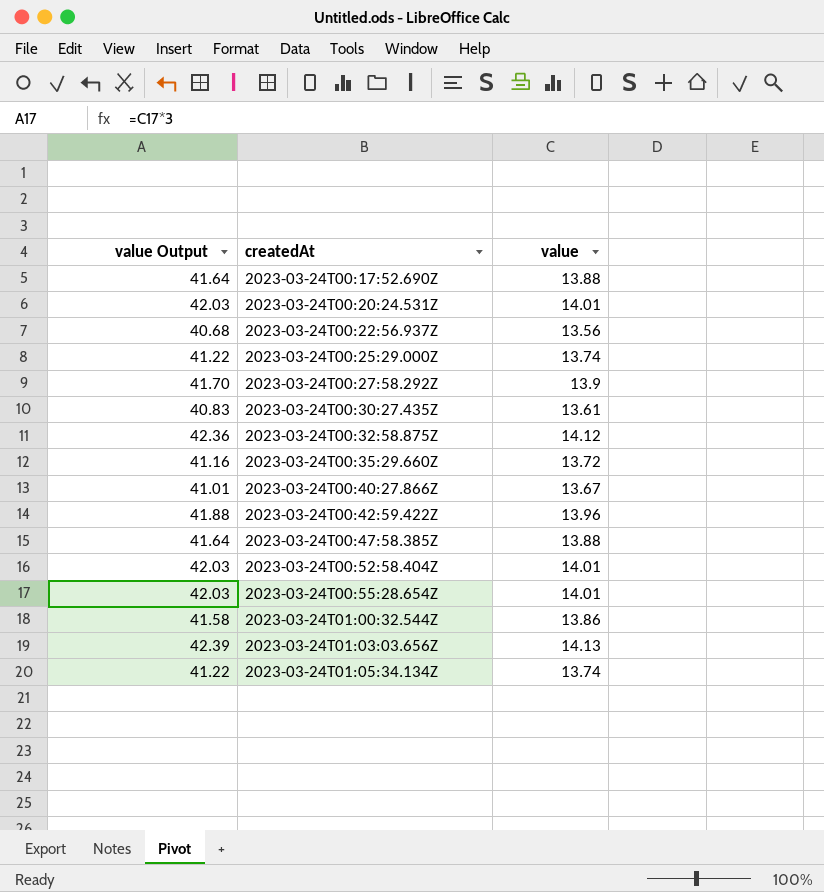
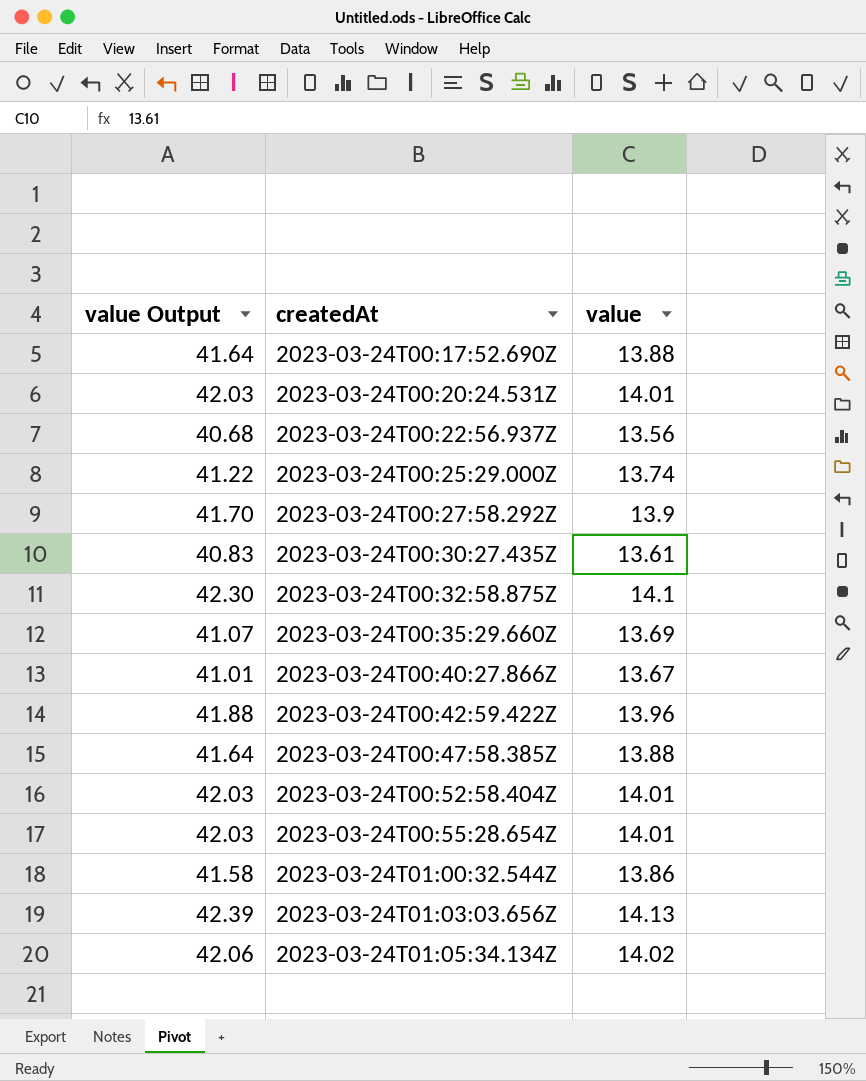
2023-03-24T00:32:58.875Z | value Output: 42.36 -> 42.30
2023-03-24T00:32:58.875Z | value: 14.12 -> 14.1
2023-03-24T00:35:29.660Z | value Output: 41.16 -> 41.07
2023-03-24T00:35:29.660Z | value: 13.72 -> 13.69
2023-03-24T01:05:34.134Z | value Output: 41.22 -> 42.06
2023-03-24T01:05:34.134Z | value: 13.74 -> 14.02

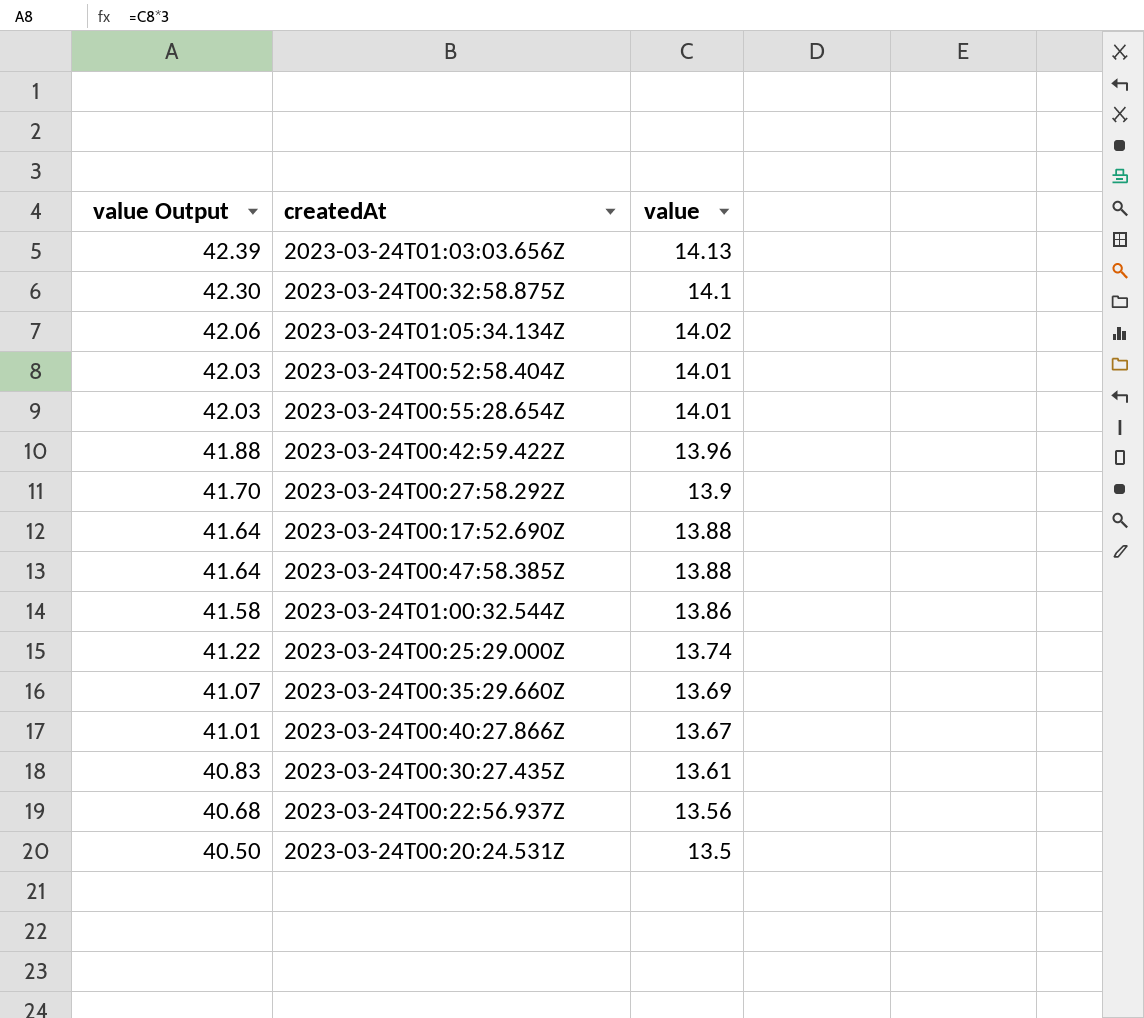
row order: createdAt ascending -> value Output descending
2023-03-24T00:20:24.531Z | value Output: 42.03 -> 40.50
2023-03-24T00:20:24.531Z | value: 14.01 -> 13.5

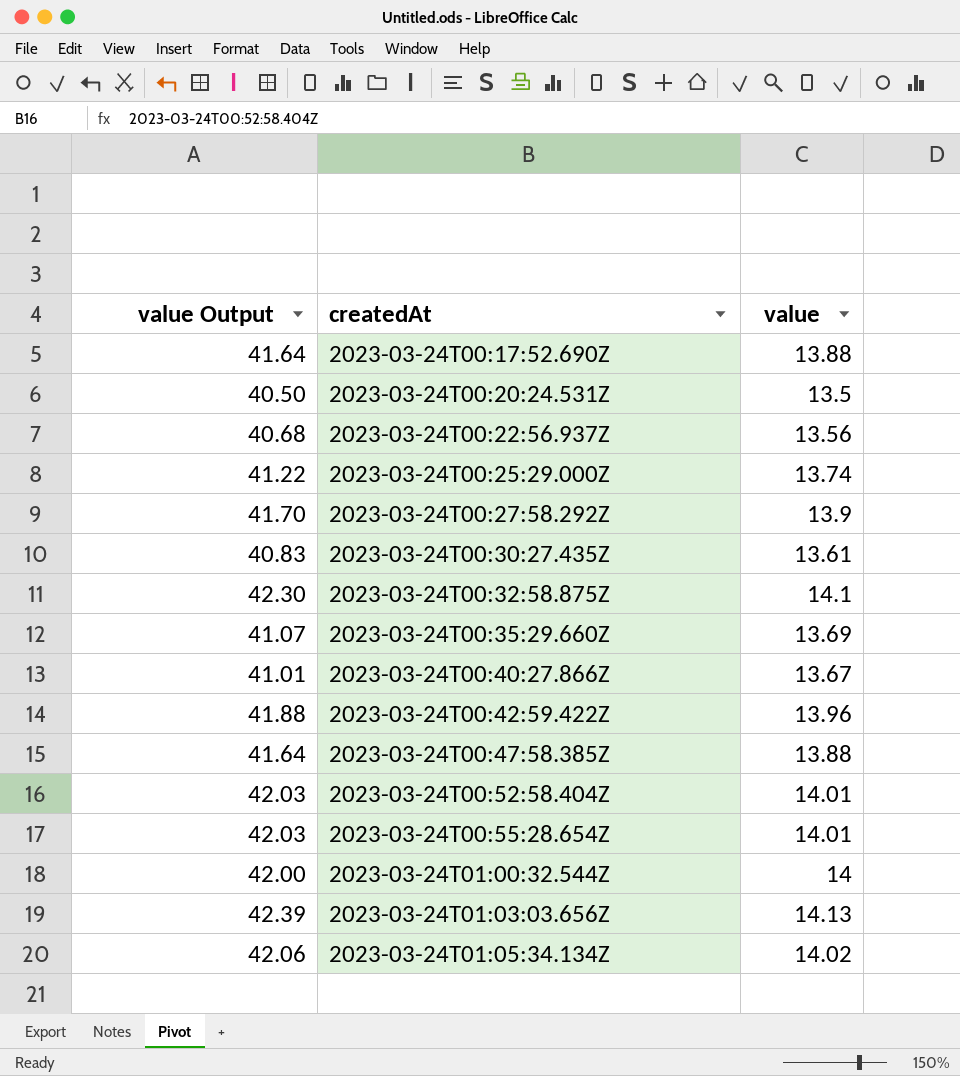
row order: value Output descending -> createdAt ascending
2023-03-24T01:00:32.544Z | value Output: 41.58 -> 42.00
2023-03-24T01:00:32.544Z | value: 13.86 -> 14

